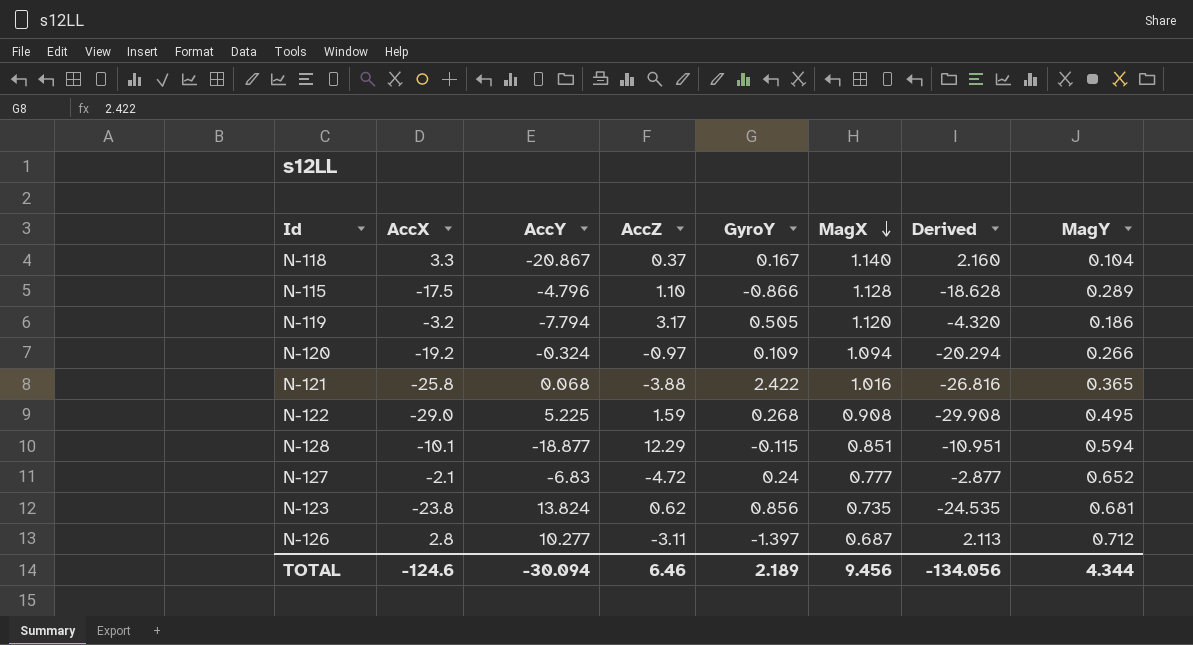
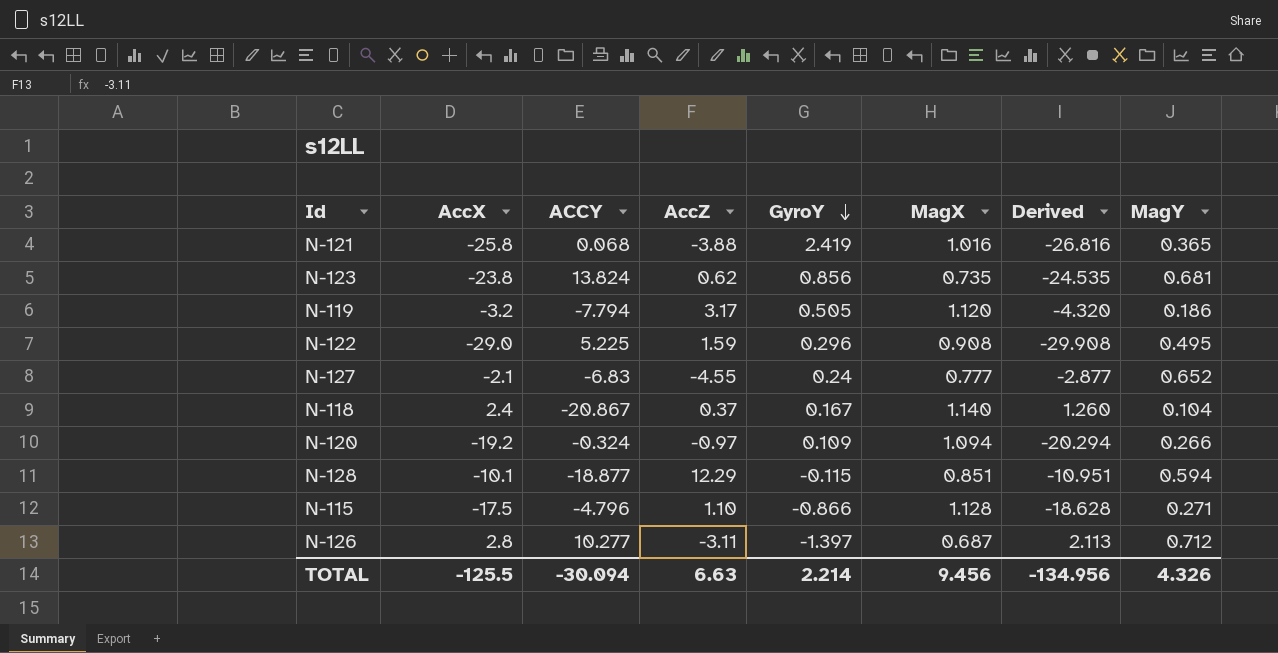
row order: MagX descending -> GyroY descending
column name: AccY -> ACCY
N-121 | GyroY: 2.422 -> 2.419
N-122 | GyroY: 0.268 -> 0.296
N-127 | AccZ: -4.72 -> -4.55
N-118 | AccX: 3.3 -> 2.4
N-118 | Derived: 2.160 -> 1.260
N-115 | MagY: 0.289 -> 0.271
TOTAL | AccX: -124.6 -> -125.5
TOTAL | AccZ: 6.46 -> 6.63
TOTAL | GyroY: 2.189 -> 2.214
TOTAL | Derived: -134.056 -> -134.956
TOTAL | MagY: 4.344 -> 4.326

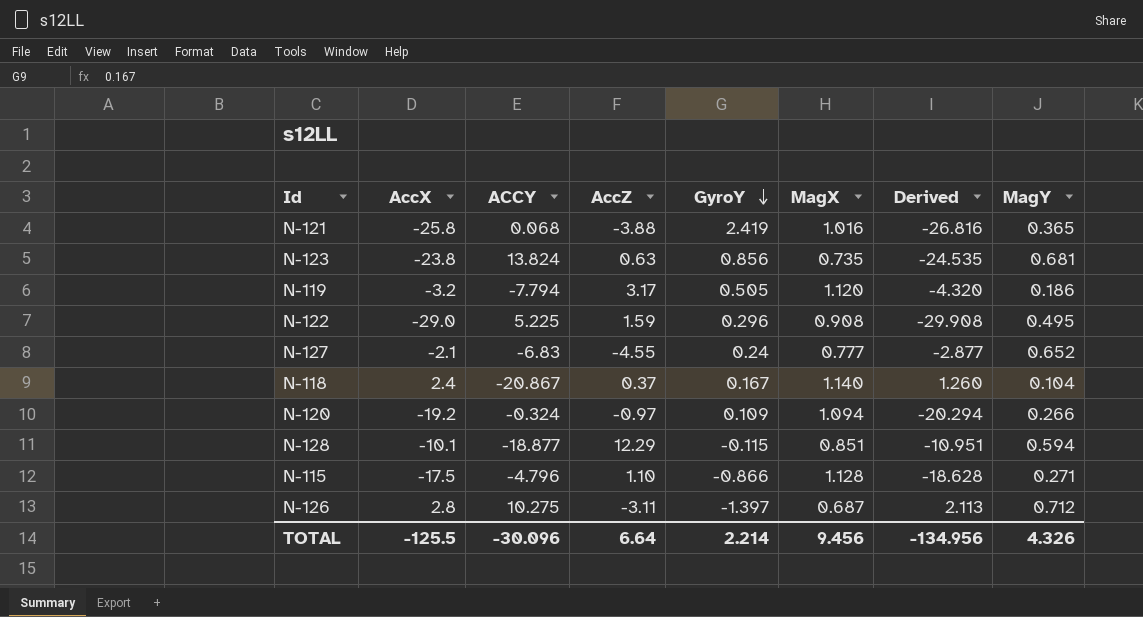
N-123 | AccZ: 0.62 -> 0.63
N-126 | ACCY: 10.277 -> 10.275
TOTAL | ACCY: -30.094 -> -30.096
TOTAL | AccZ: 6.63 -> 6.64

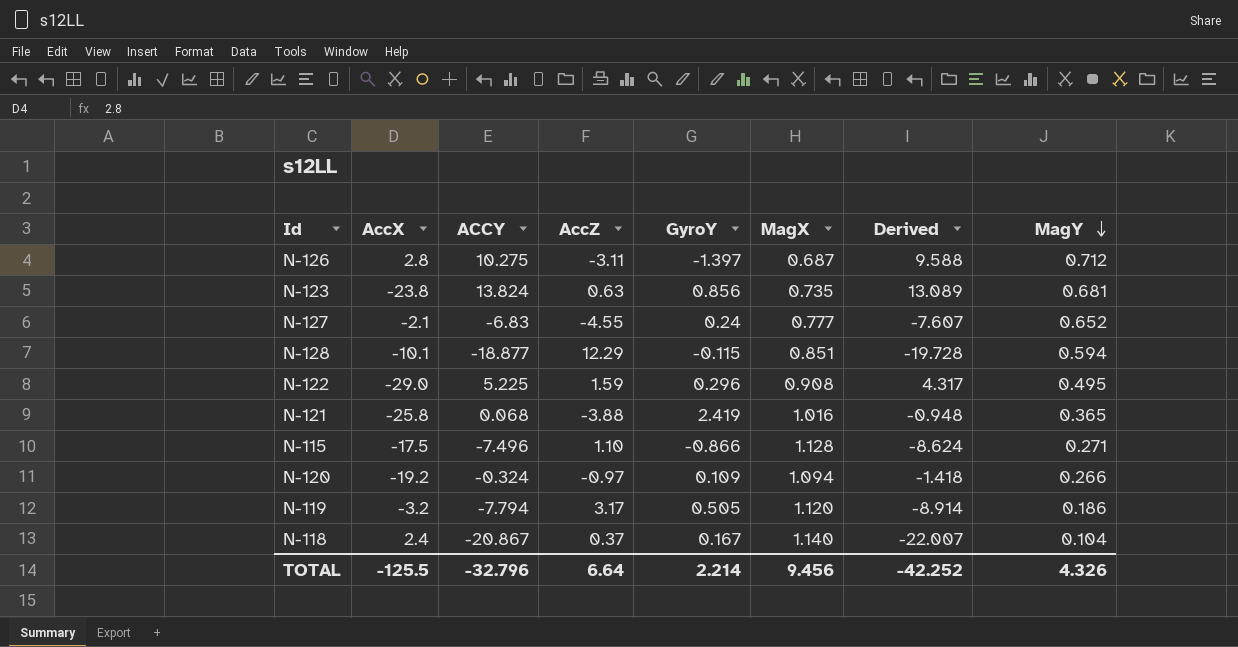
row order: GyroY descending -> MagY descending
column Derived | formula: [AccX] - [MagX] -> [ACCY] - [MagX]
N-115 | ACCY: -4.796 -> -7.496
TOTAL | ACCY: -30.096 -> -32.796
TOTAL | Derived: -134.956 -> -42.252

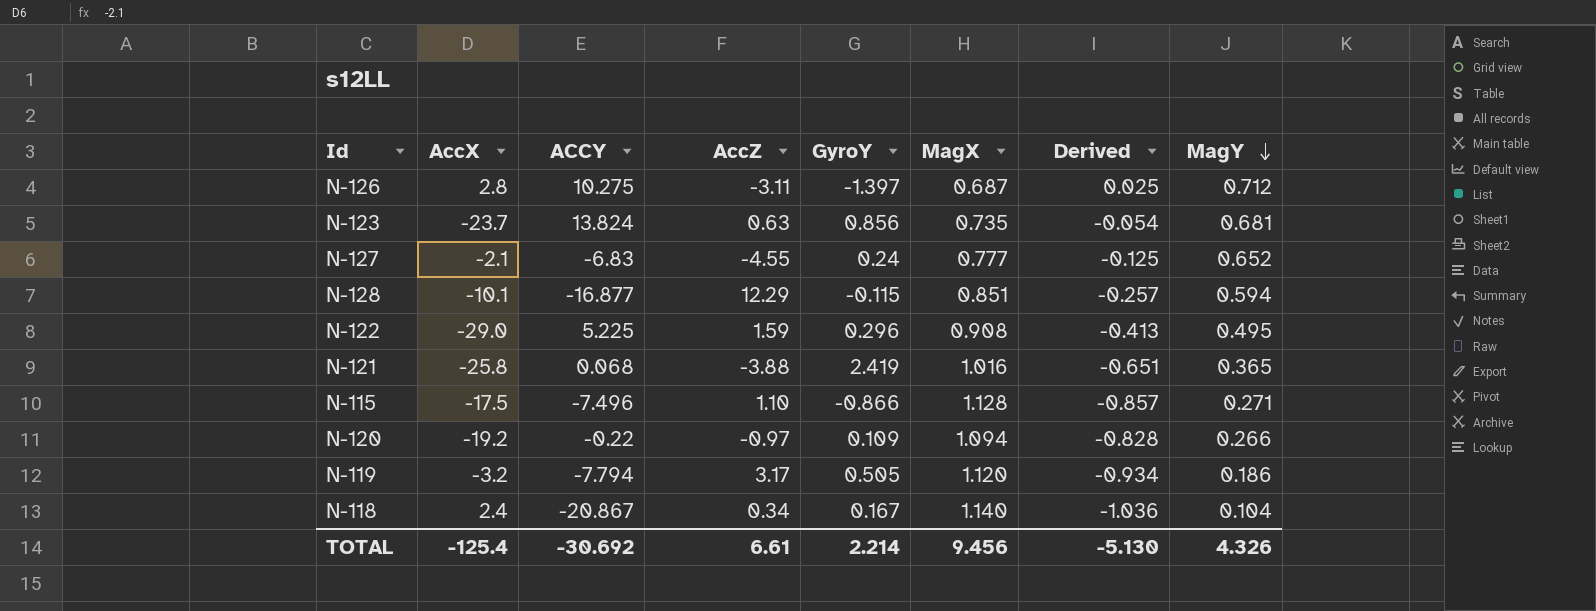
column Derived | formula: [ACCY] - [MagX] -> [MagY] - [MagX]
N-123 | AccX: -23.8 -> -23.7
N-128 | ACCY: -18.877 -> -16.877
N-120 | ACCY: -0.324 -> -0.22
N-118 | AccZ: 0.37 -> 0.34
TOTAL | AccX: -125.5 -> -125.4
TOTAL | ACCY: -32.796 -> -30.692
TOTAL | AccZ: 6.64 -> 6.61
TOTAL | Derived: -42.252 -> -5.130

